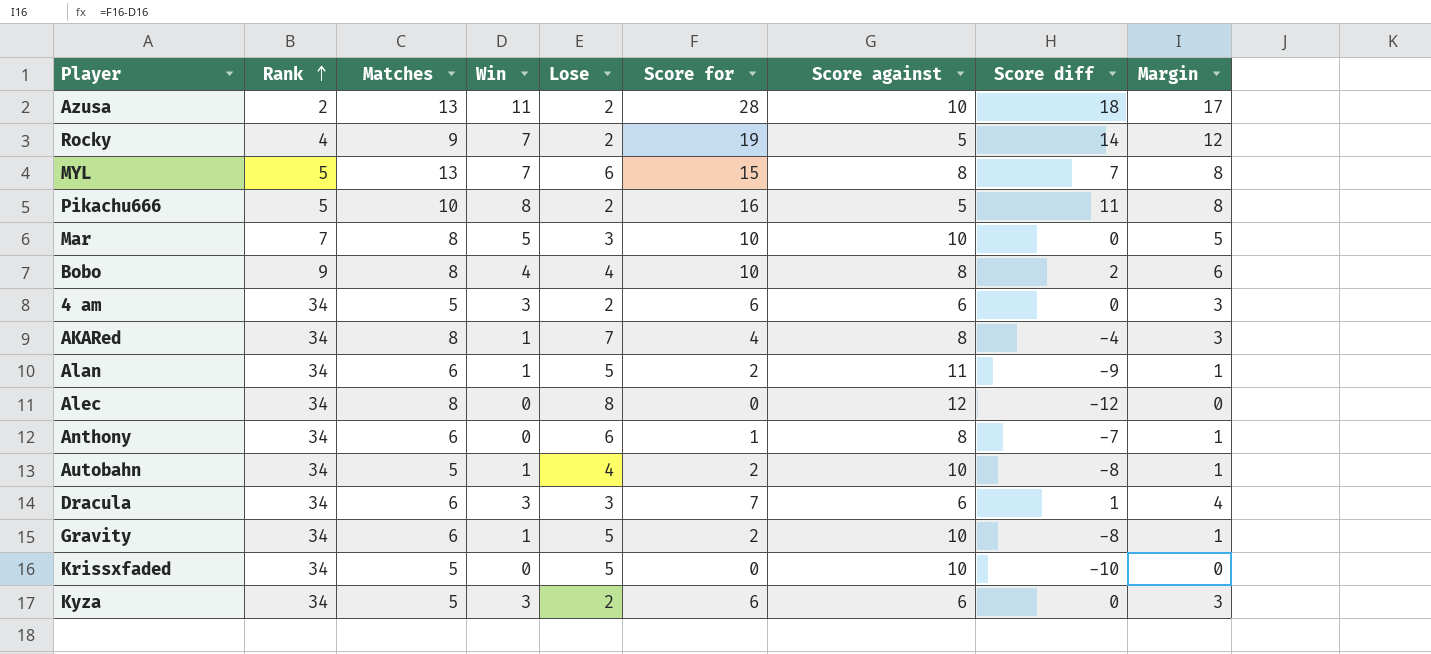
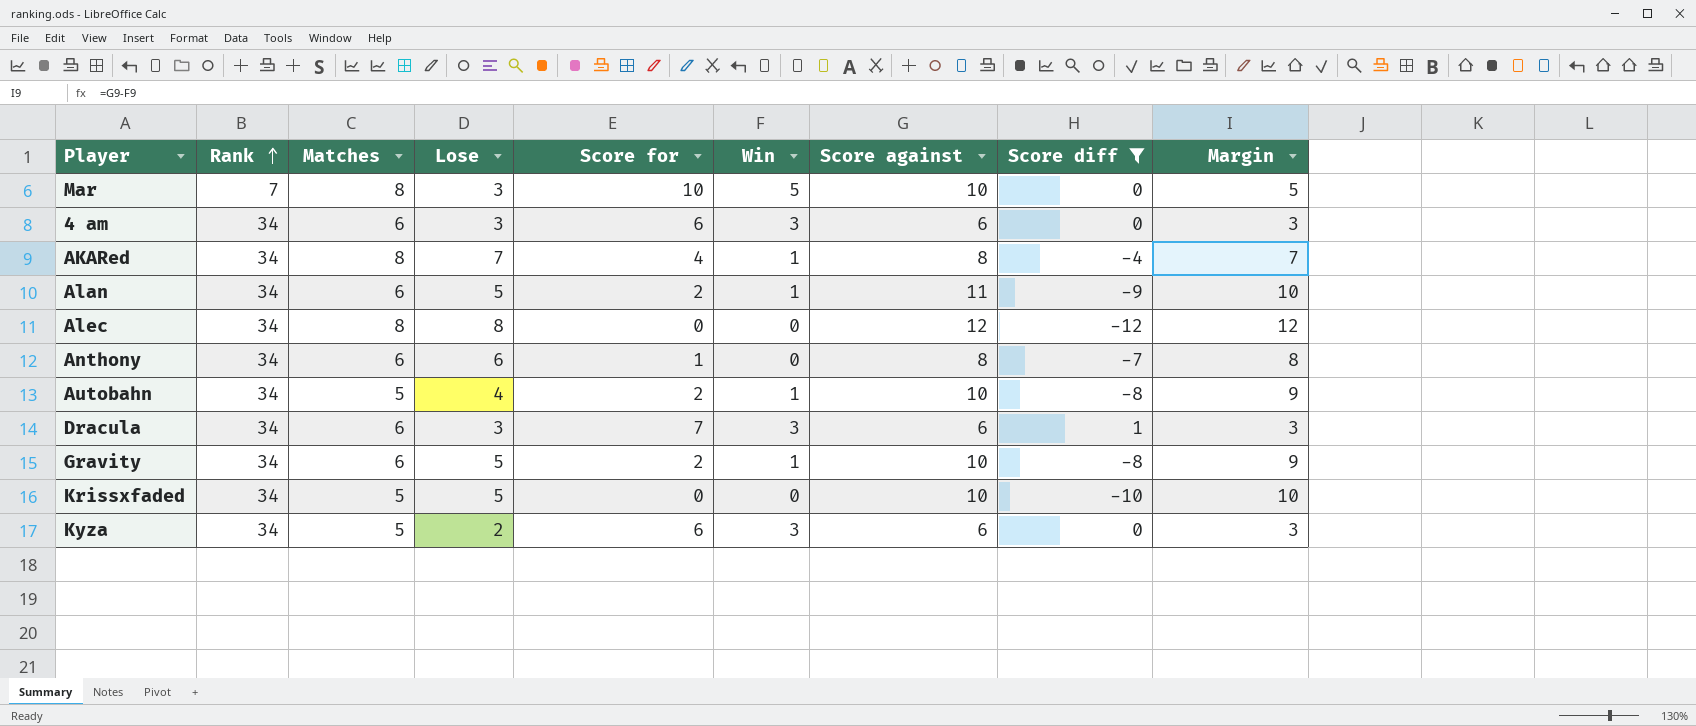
filter: none -> Score diff <= 1
column Win | position: 4 -> 6
column Margin | formula: [Score for] - [Win] -> [Score against] - [Win]
4 am | Matches: 5 -> 6
4 am | Lose: 2 -> 3

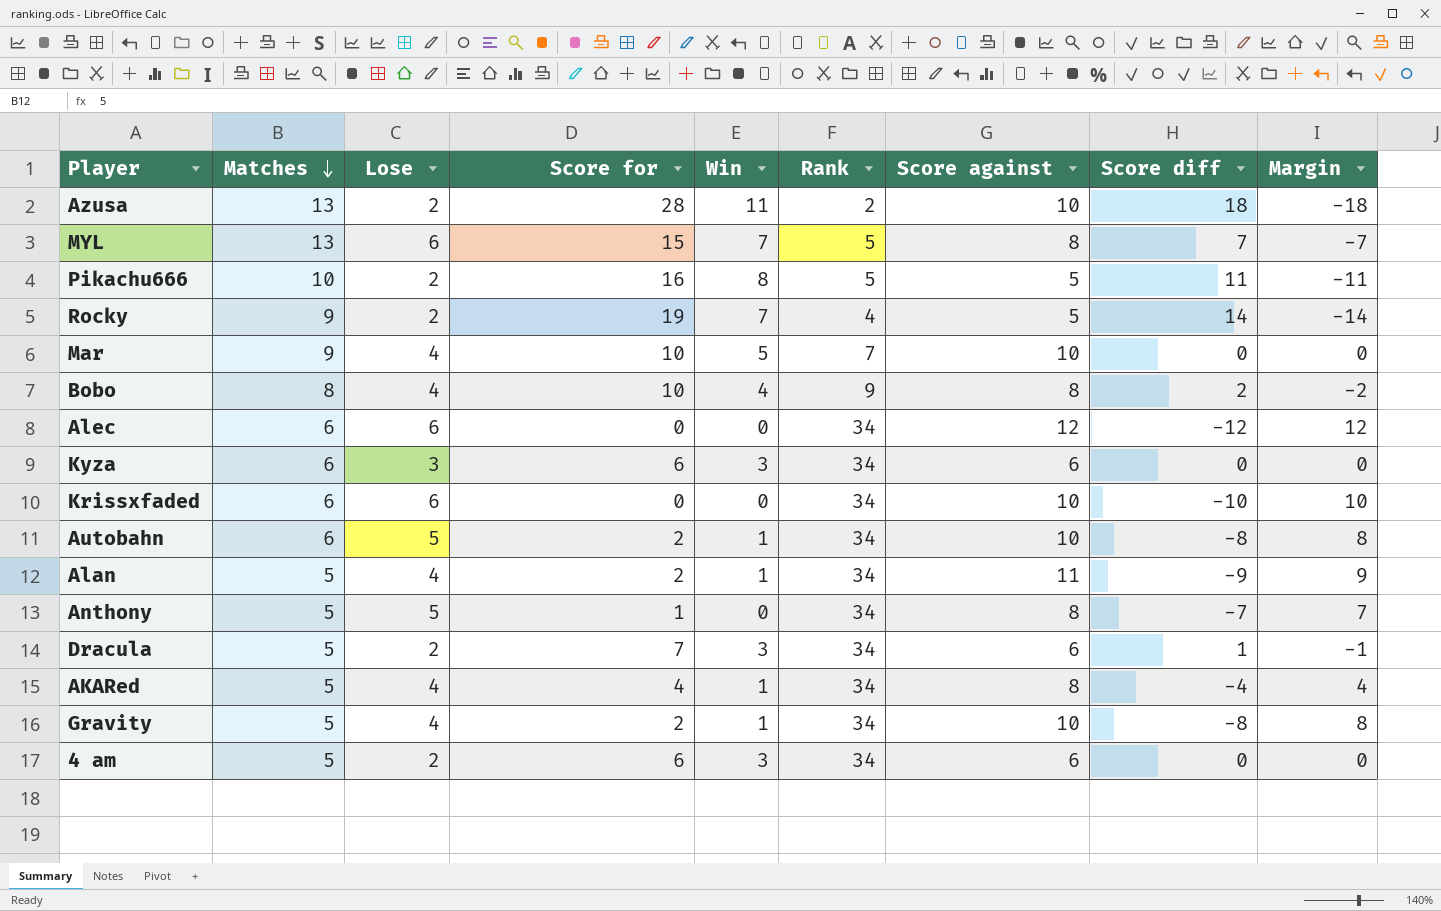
filter: Score diff <= 1 -> none
row order: Rank ascending -> Matches descending
column Rank | position: 2 -> 6
column Margin | formula: [Score against] - [Win] -> [Score against] - [Score for]
Mar | Matches: 8 -> 9
Mar | Lose: 3 -> 4
Alec | Matches: 8 -> 6
Alec | Lose: 8 -> 6
Kyza | Matches: 5 -> 6
Kyza | Lose: 2 -> 3
Krissxfaded | Matches: 5 -> 6
Krissxfaded | Lose: 5 -> 6
Autobahn | Matches: 5 -> 6
Autobahn | Lose: 4 -> 5
Alan | Matches: 6 -> 5
Alan | Lose: 5 -> 4
Anthony | Matches: 6 -> 5
Anthony | Lose: 6 -> 5
Dracula | Matches: 6 -> 5
Dracula | Lose: 3 -> 2
AKARed | Matches: 8 -> 5
AKARed | Lose: 7 -> 4
Gravity | Matches: 6 -> 5
Gravity | Lose: 5 -> 4
4 am | Matches: 6 -> 5
4 am | Lose: 3 -> 2

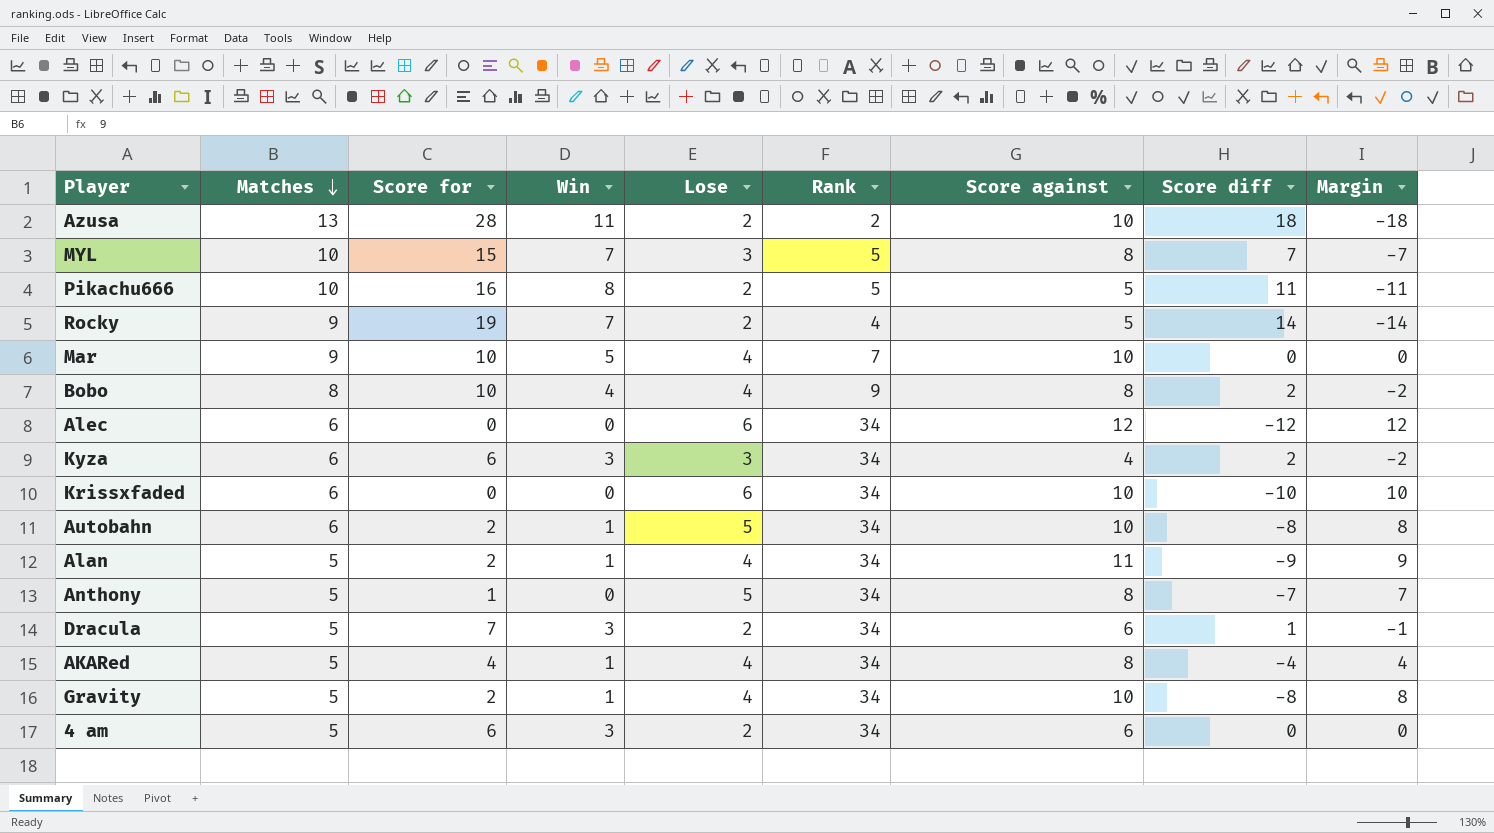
column Lose | position: 3 -> 5
MYL | Matches: 13 -> 10
MYL | Lose: 6 -> 3
Kyza | Score against: 6 -> 4
Kyza | Score diff: 0 -> 2
Kyza | Margin: 0 -> -2

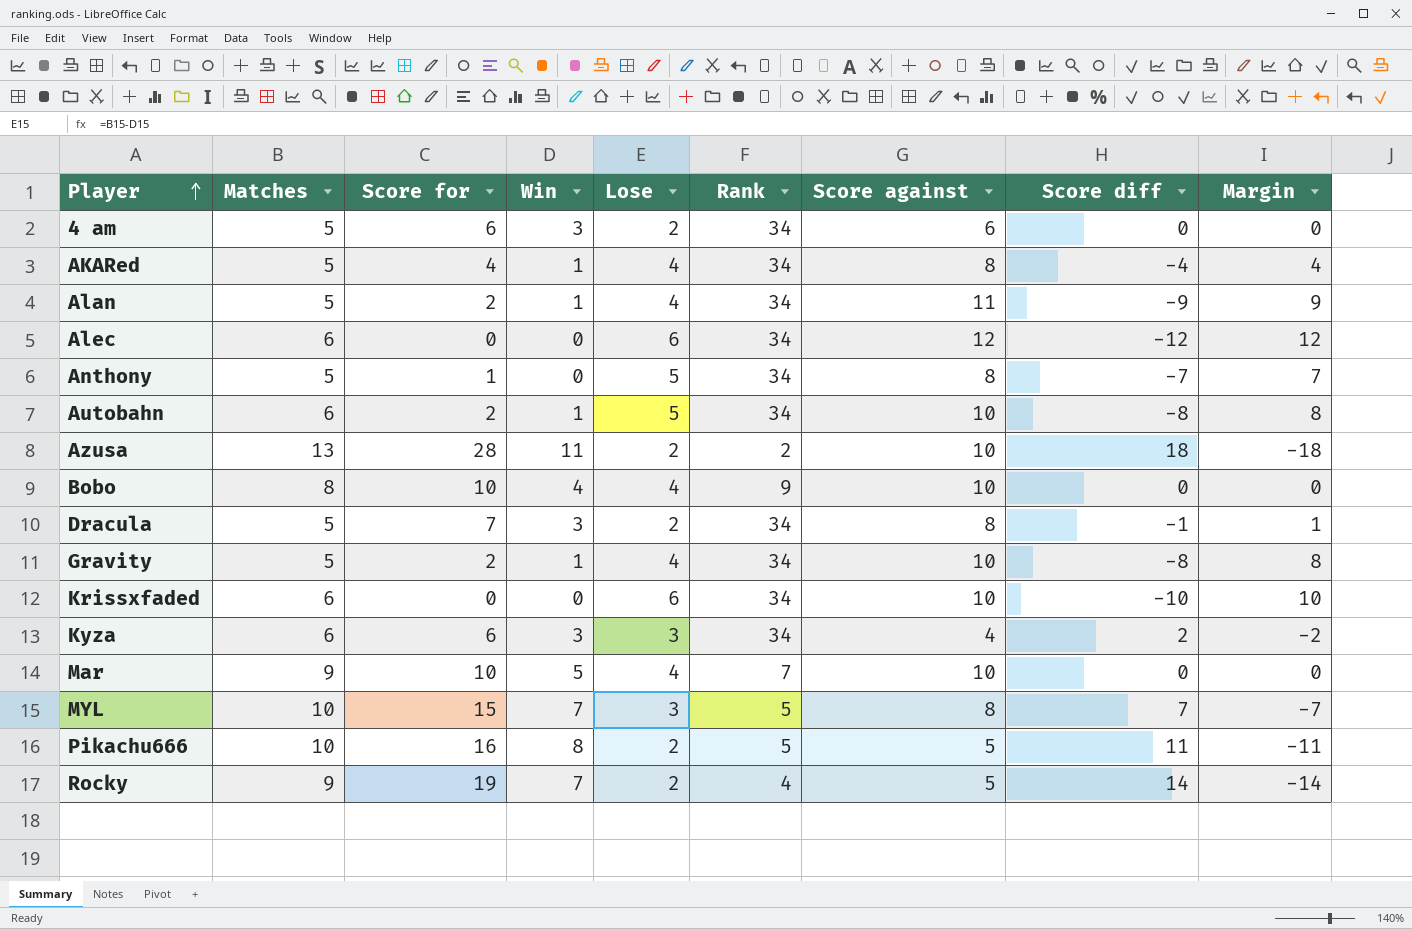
row order: Matches descending -> Player ascending
Bobo | Score against: 8 -> 10
Bobo | Score diff: 2 -> 0
Bobo | Margin: -2 -> 0
Dracula | Score against: 6 -> 8
Dracula | Score diff: 1 -> -1
Dracula | Margin: -1 -> 1

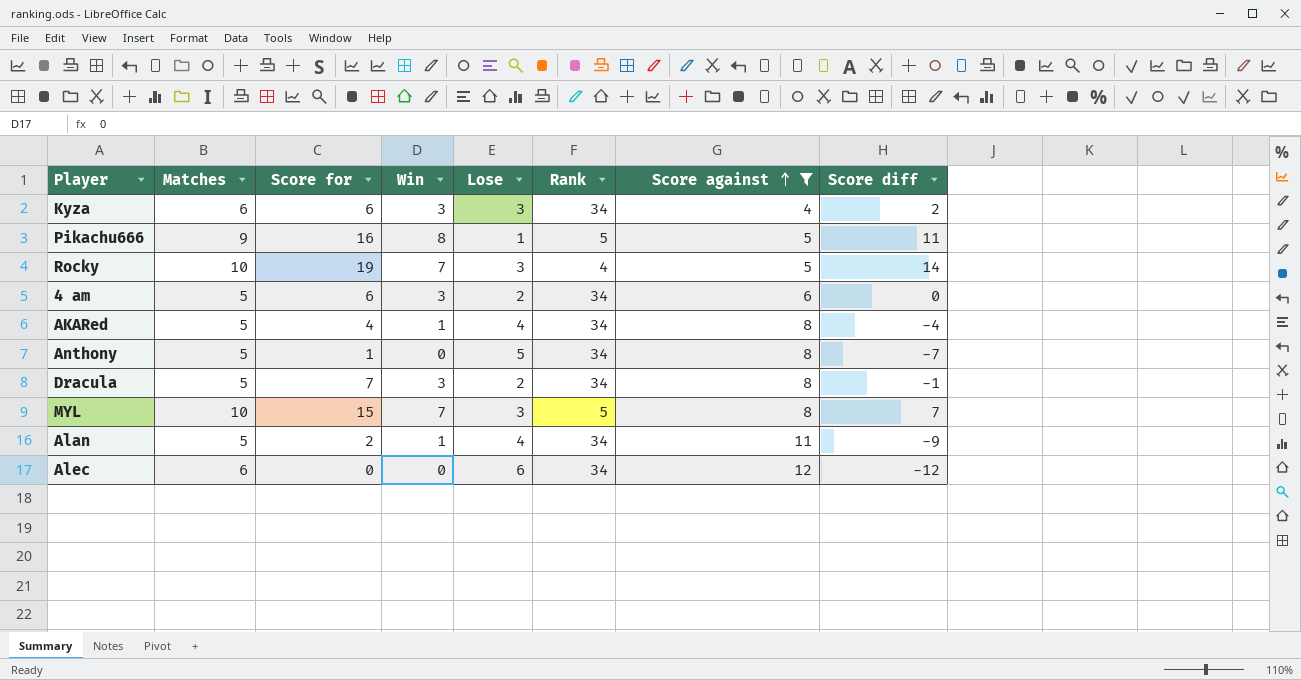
filter: none -> Score against != 10
row order: Player ascending -> Score against ascending
column Margin | formula: [Score against] - [Score for] -> none
Pikachu666 | Matches: 10 -> 9
Pikachu666 | Lose: 2 -> 1
Rocky | Matches: 9 -> 10
Rocky | Lose: 2 -> 3

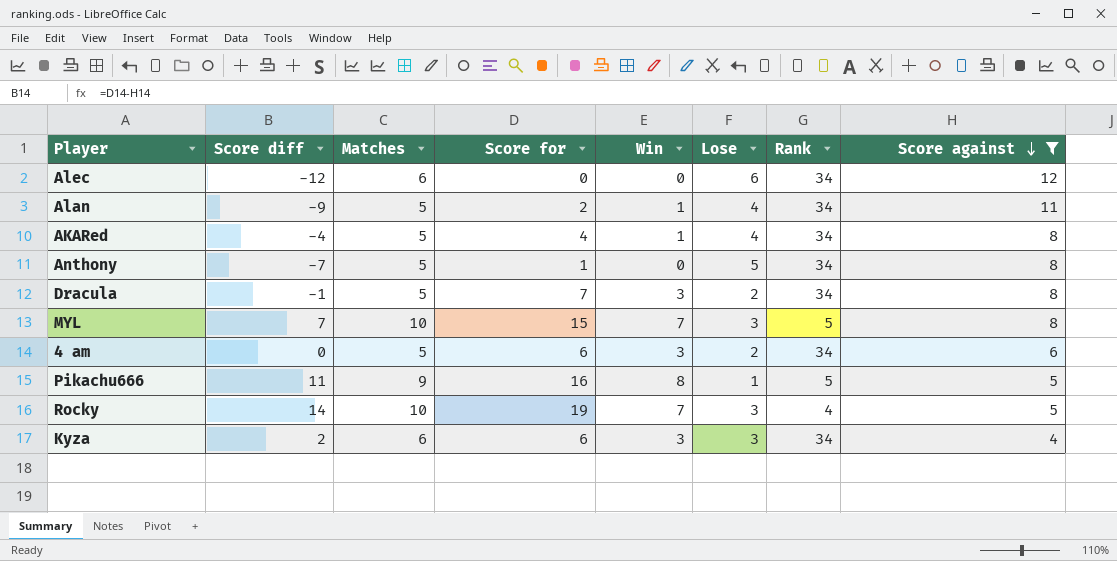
row order: Score against ascending -> Score against descending
column Score diff | position: 8 -> 2

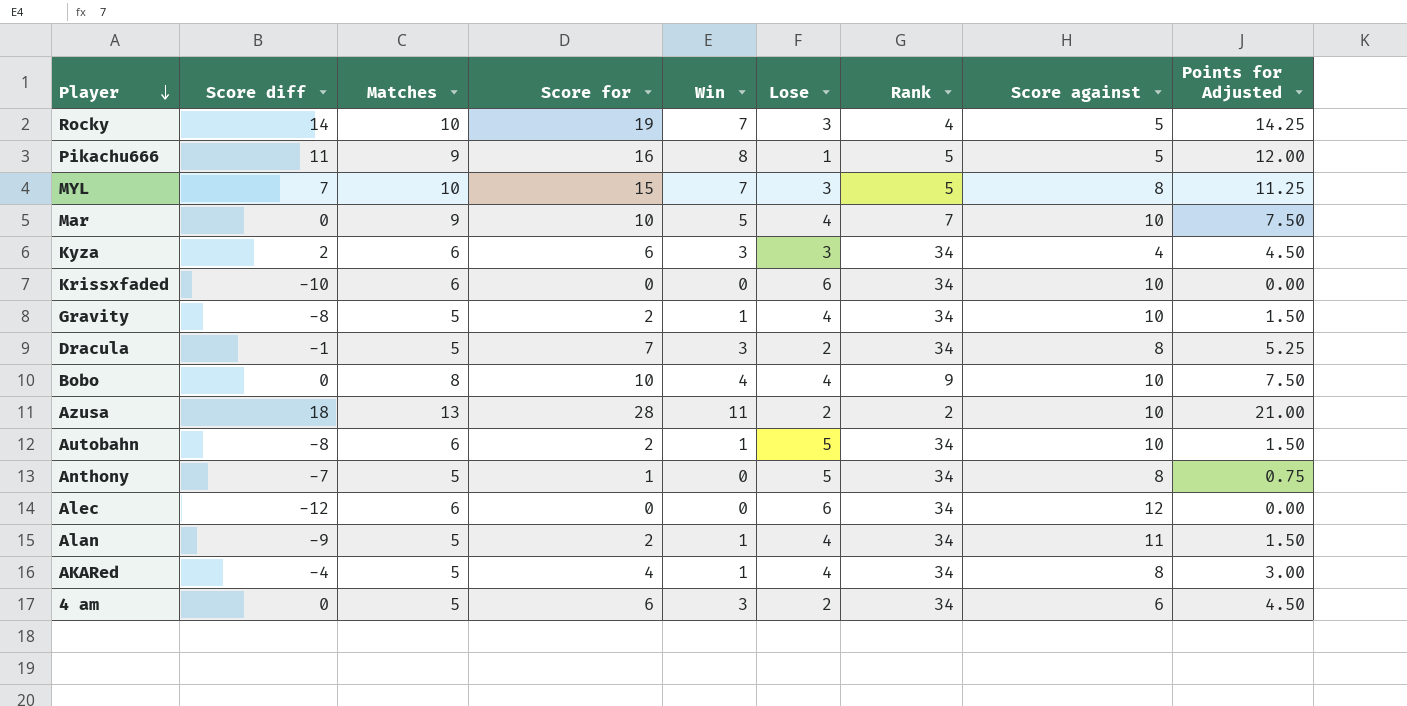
filter: Score against != 10 -> none
row order: Score against descending -> Player descending
column Points for Adjusted | formula: none -> [Score for] * 0.75

